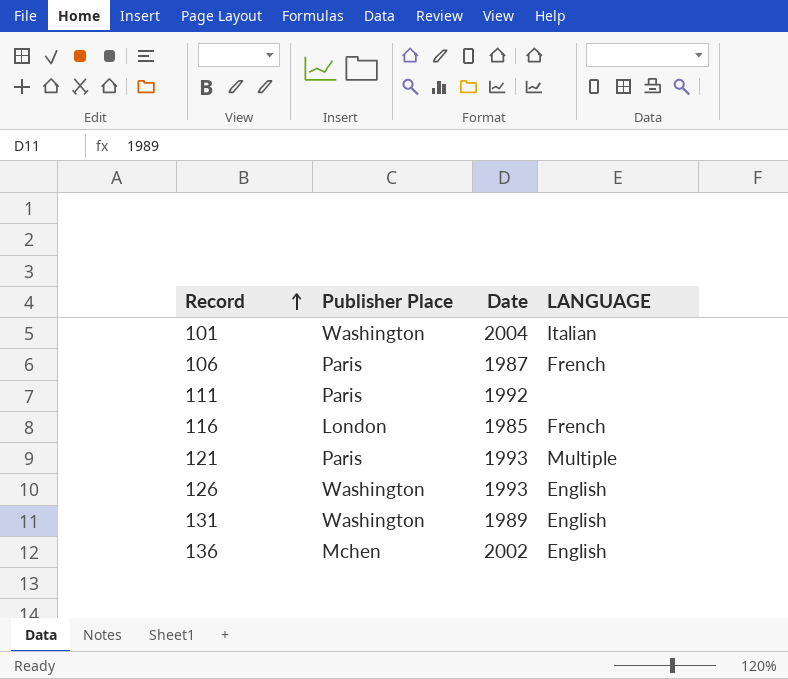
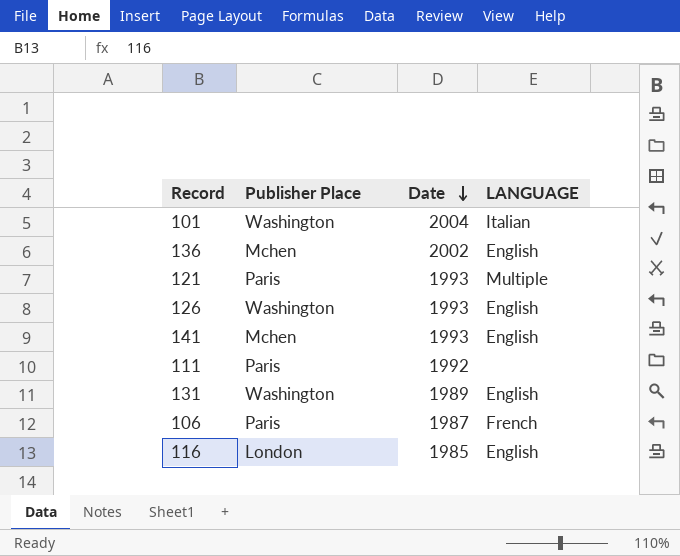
row order: Record ascending -> Date descending
row 141: none -> Mchen | 1993 | English
116 | LANGUAGE: French -> English

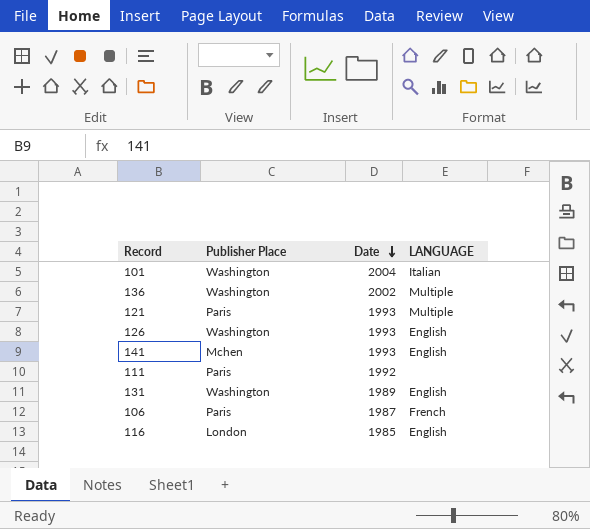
136 | Publisher Place: Mchen -> Washington
136 | LANGUAGE: English -> Multiple

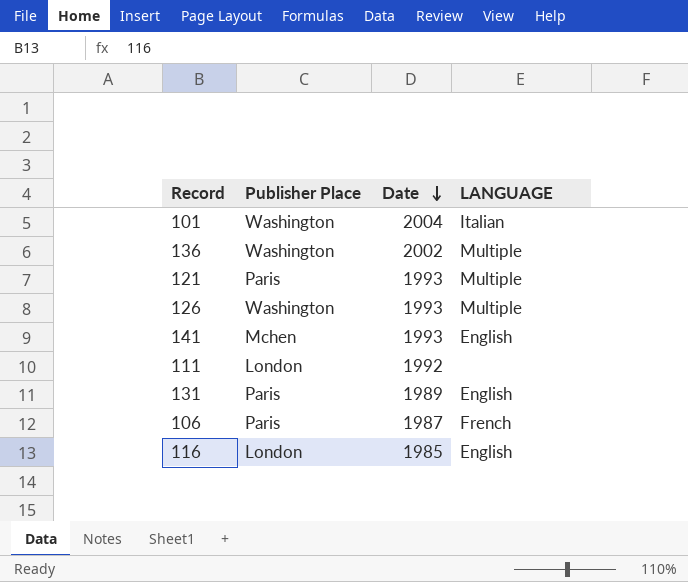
126 | LANGUAGE: English -> Multiple
111 | Publisher Place: Paris -> London
131 | Publisher Place: Washington -> Paris

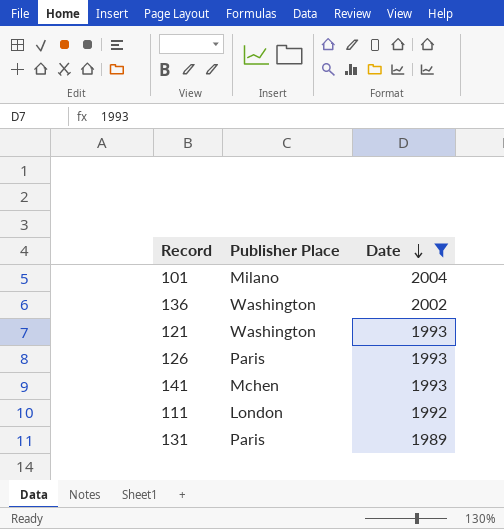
filter: none -> Date >= 1989
column LANGUAGE | position: 4 -> none
101 | Publisher Place: Washington -> Milano
121 | Publisher Place: Paris -> Washington
126 | Publisher Place: Washington -> Paris

